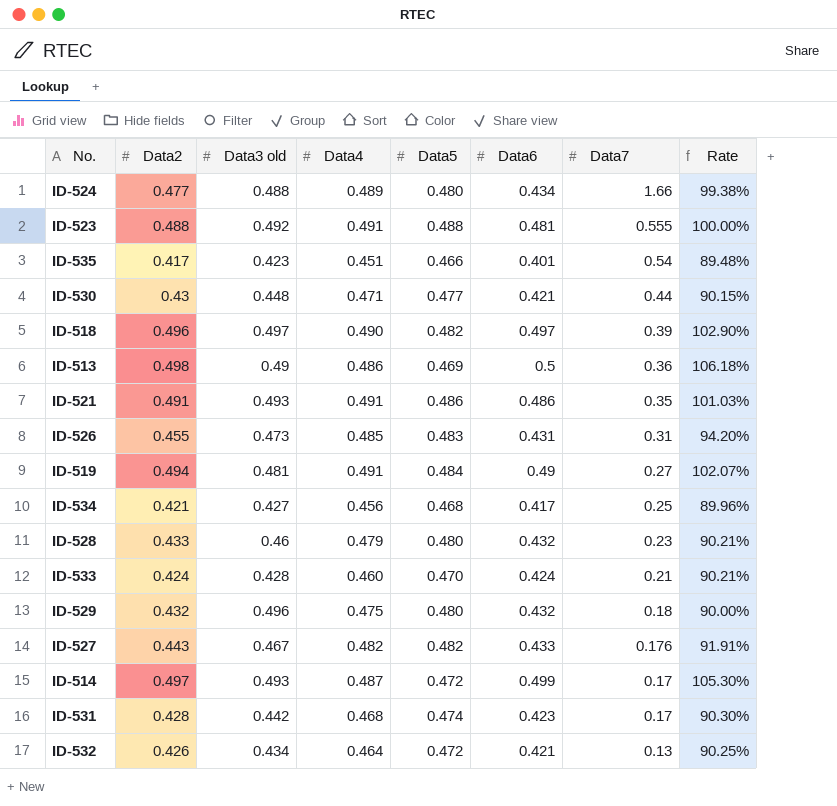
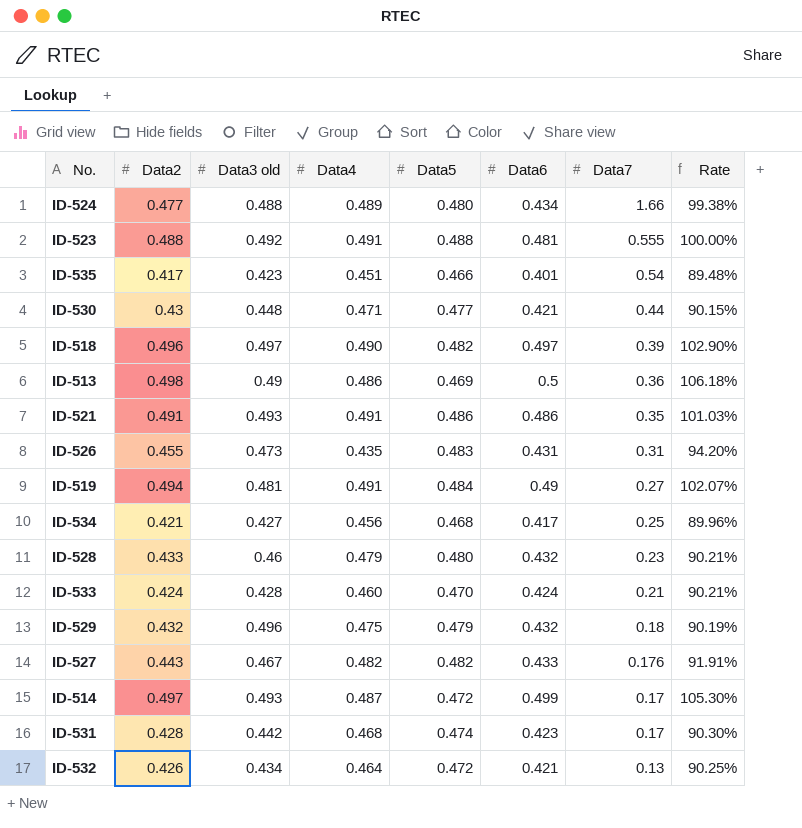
ID-526 | Data4: 0.485 -> 0.435
ID-529 | Data5: 0.480 -> 0.479
ID-529 | Rate: 90.00% -> 90.19%

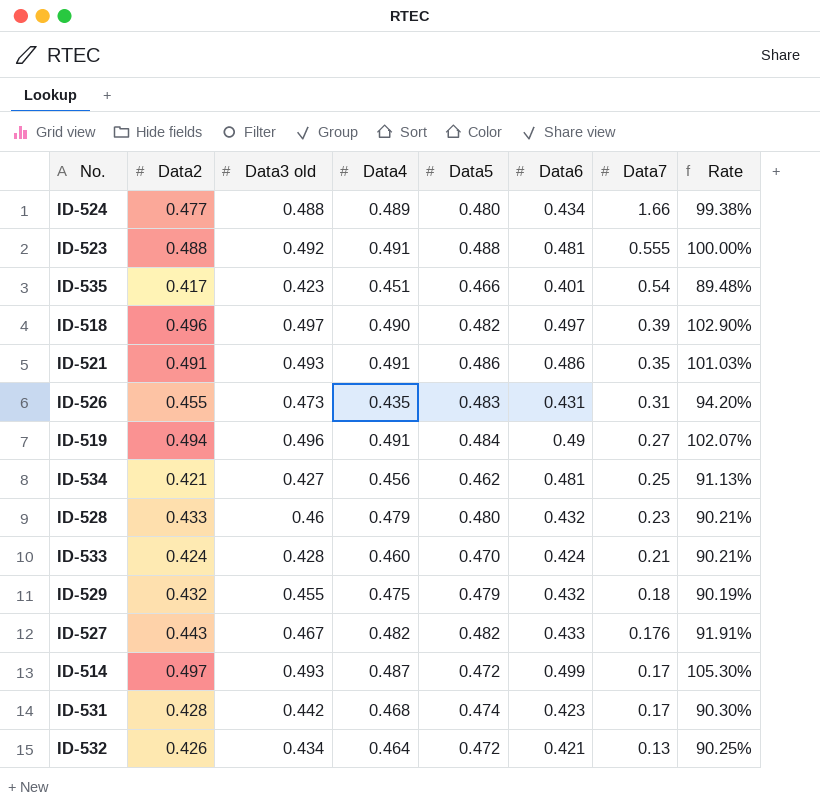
row ID-530: 0.43 | 0.448 | 0.471 | 0.477 | 0.421 | 0.44 | 90.15% -> none
row ID-513: 0.498 | 0.49 | 0.486 | 0.469 | 0.5 | 0.36 | 106.18% -> none
ID-519 | Data3 old: 0.481 -> 0.496
ID-534 | Data5: 0.468 -> 0.462
ID-534 | Data6: 0.417 -> 0.481
ID-534 | Rate: 89.96% -> 91.13%
ID-529 | Data3 old: 0.496 -> 0.455

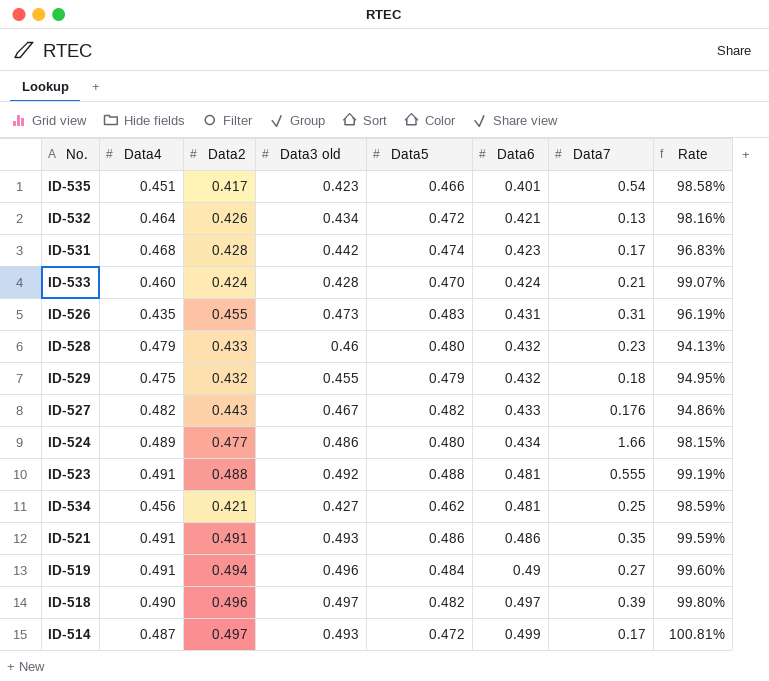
row order: Data7 descending -> Data6 ascending
column Data4 | position: 4 -> 2
column Rate | formula: [Data2] / [Data5] -> [Data2] / [Data3 old]
ID-524 | Data3 old: 0.488 -> 0.486

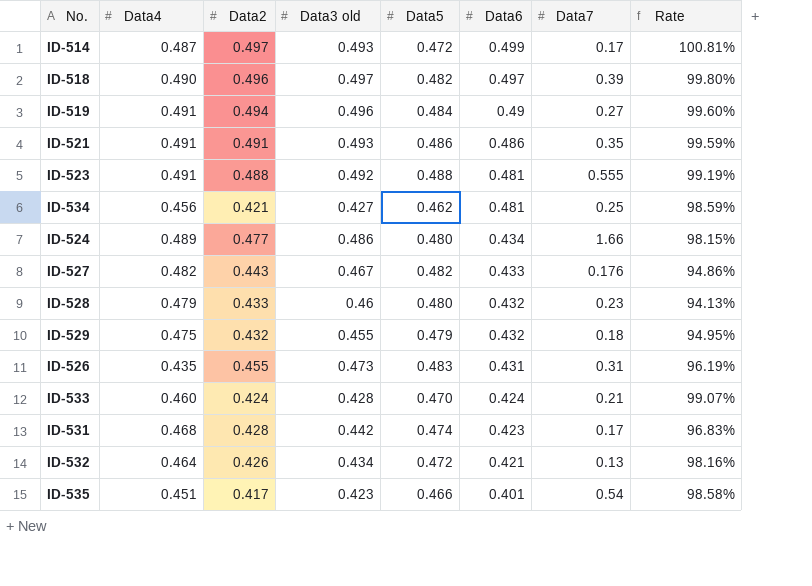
row order: Data6 ascending -> Data6 descending

